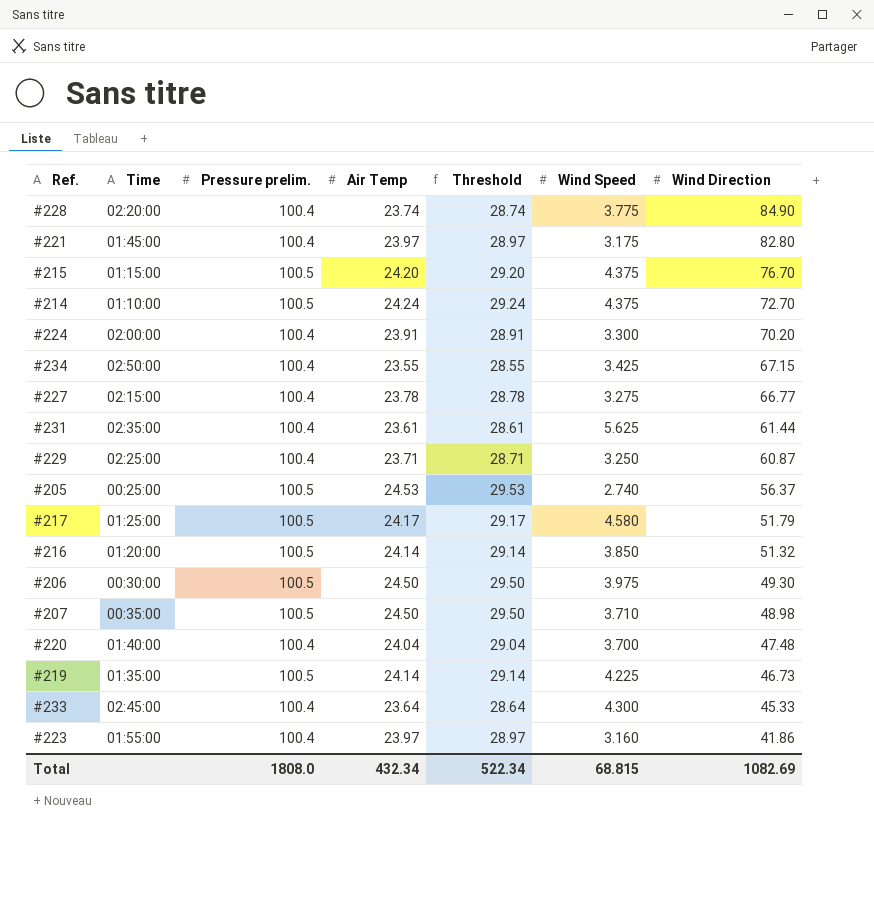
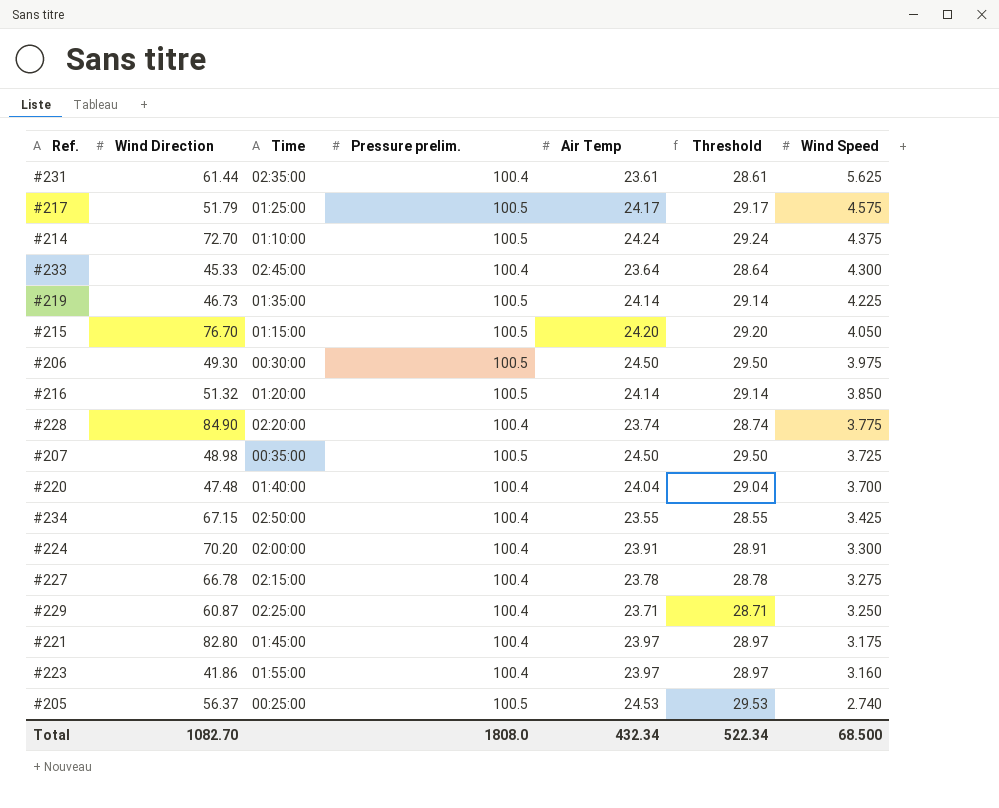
row order: Wind Direction descending -> Wind Speed descending
column Wind Direction | position: 7 -> 2
#217 | Wind Speed: 4.580 -> 4.575
#215 | Wind Speed: 4.375 -> 4.050
#207 | Wind Speed: 3.710 -> 3.725
#227 | Wind Direction: 66.77 -> 66.78
Total | Wind Direction: 1082.69 -> 1082.70
Total | Wind Speed: 68.815 -> 68.500

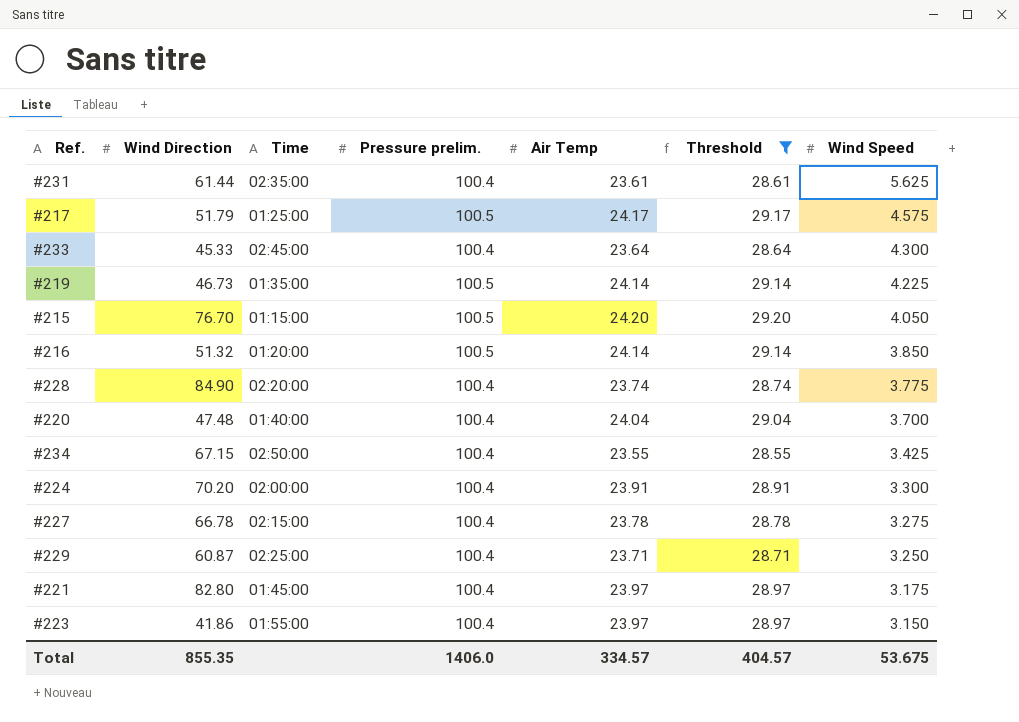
filter: none -> Threshold <= 29.20
#223 | Wind Speed: 3.160 -> 3.150
Total | Wind Direction: 1082.70 -> 855.35
Total | Pressure prelim.: 1808.0 -> 1406.0
Total | Air Temp: 432.34 -> 334.57
Total | Threshold: 522.34 -> 404.57
Total | Wind Speed: 68.500 -> 53.675

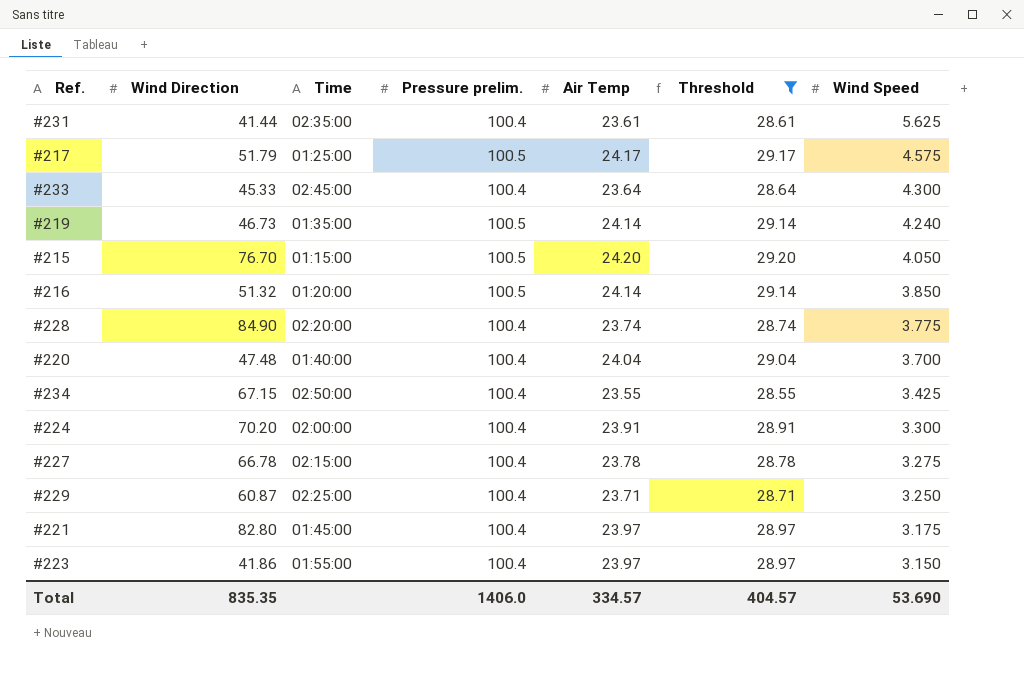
#231 | Wind Direction: 61.44 -> 41.44
#219 | Wind Speed: 4.225 -> 4.240
Total | Wind Direction: 855.35 -> 835.35
Total | Wind Speed: 53.675 -> 53.690

